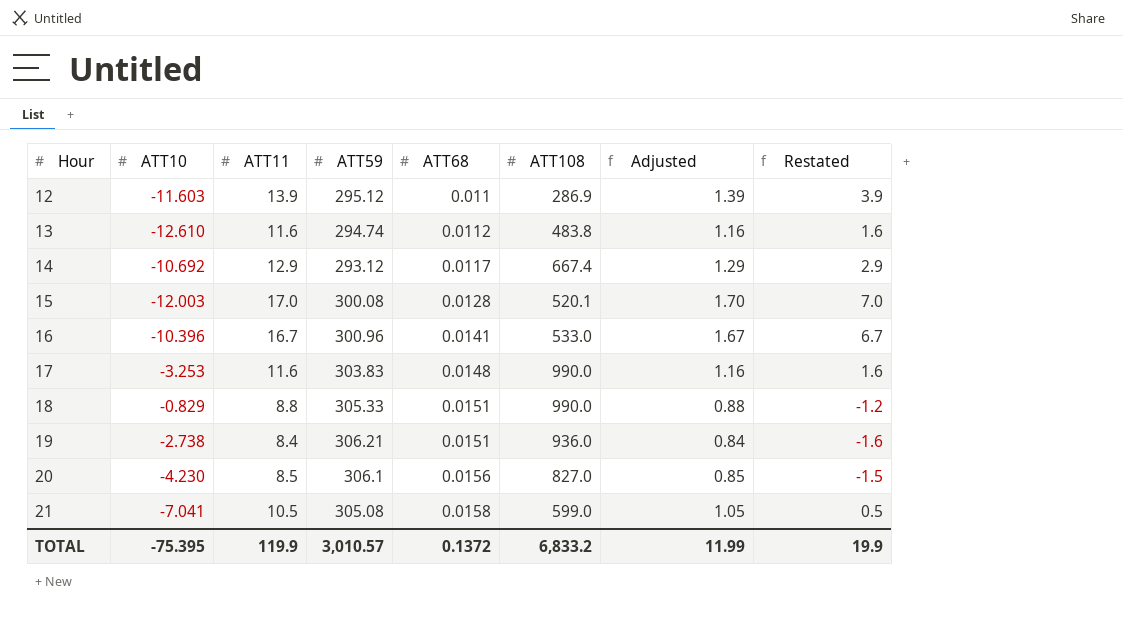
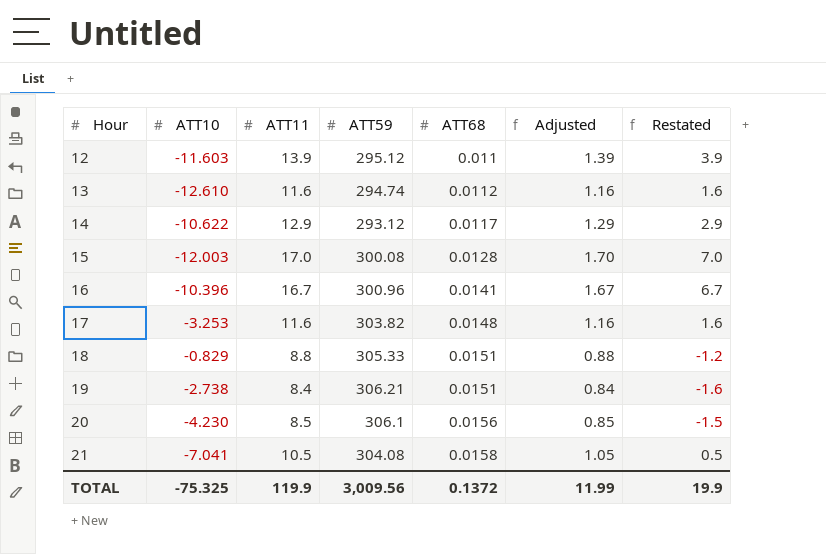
column ATT108 | position: 6 -> none
14 | ATT10: -10.692 -> -10.622
17 | ATT59: 303.83 -> 303.82
21 | ATT59: 305.08 -> 304.08
TOTAL | ATT10: -75.395 -> -75.325
TOTAL | ATT59: 3,010.57 -> 3,009.56

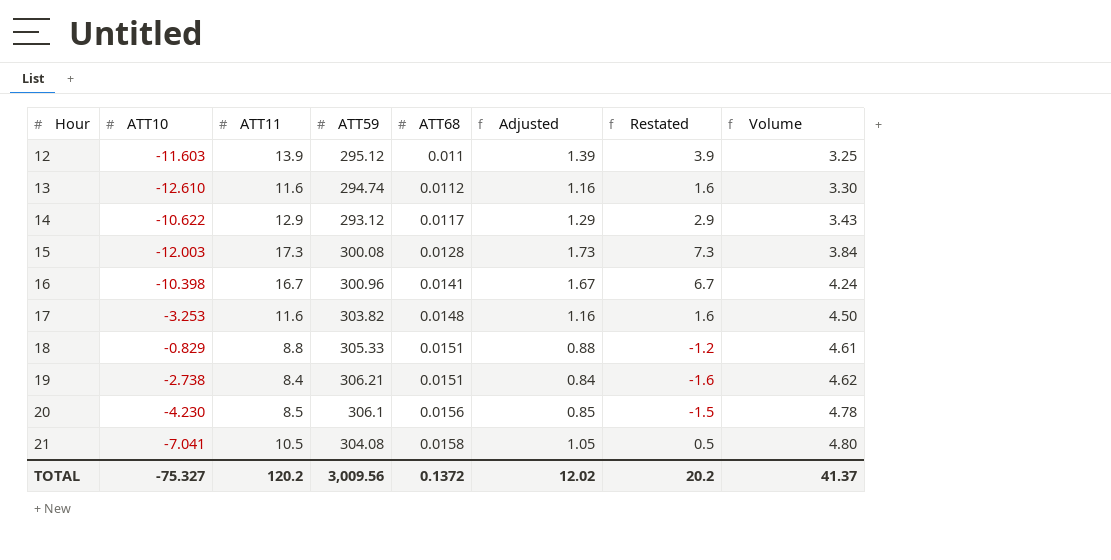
column Volume | formula: none -> [ATT59] * [ATT68]
15 | ATT11: 17.0 -> 17.3
15 | Adjusted: 1.70 -> 1.73
15 | Restated: 7.0 -> 7.3
16 | ATT10: -10.396 -> -10.398
TOTAL | ATT10: -75.325 -> -75.327
TOTAL | ATT11: 119.9 -> 120.2
TOTAL | Adjusted: 11.99 -> 12.02
TOTAL | Restated: 19.9 -> 20.2

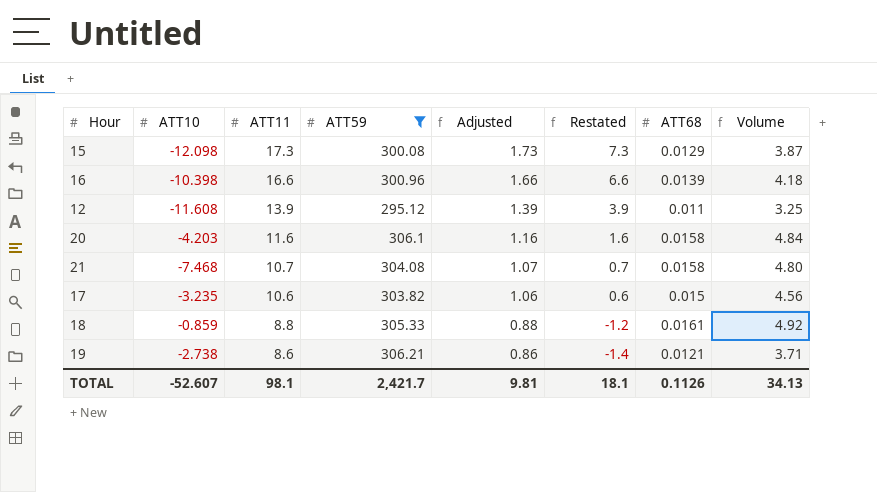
filter: none -> ATT59 >= 295.12
row order: Hour ascending -> ATT11 descending
column ATT68 | position: 5 -> 7
15 | ATT10: -12.003 -> -12.098
15 | ATT68: 0.0128 -> 0.0129
15 | Volume: 3.84 -> 3.87
16 | ATT11: 16.7 -> 16.6
16 | Adjusted: 1.67 -> 1.66
16 | Restated: 6.7 -> 6.6
16 | ATT68: 0.0141 -> 0.0139
16 | Volume: 4.24 -> 4.18
12 | ATT10: -11.603 -> -11.608
20 | ATT10: -4.230 -> -4.203
20 | ATT11: 8.5 -> 11.6
20 | Adjusted: 0.85 -> 1.16
20 | Restated: -1.5 -> 1.6
20 | ATT68: 0.0156 -> 0.0158
20 | Volume: 4.78 -> 4.84
21 | ATT10: -7.041 -> -7.468
21 | ATT11: 10.5 -> 10.7
21 | Adjusted: 1.05 -> 1.07
21 | Restated: 0.5 -> 0.7
17 | ATT10: -3.253 -> -3.235
17 | ATT11: 11.6 -> 10.6
17 | Adjusted: 1.16 -> 1.06
17 | Restated: 1.6 -> 0.6
17 | ATT68: 0.0148 -> 0.015
17 | Volume: 4.50 -> 4.56
18 | ATT10: -0.829 -> -0.859
18 | ATT68: 0.0151 -> 0.0161
18 | Volume: 4.61 -> 4.92
19 | ATT11: 8.4 -> 8.6
19 | Adjusted: 0.84 -> 0.86
19 | Restated: -1.6 -> -1.4
19 | ATT68: 0.0151 -> 0.0121
19 | Volume: 4.62 -> 3.71
TOTAL | ATT10: -75.327 -> -52.607
TOTAL | ATT11: 120.2 -> 98.1
TOTAL | ATT59: 3,009.56 -> 2,421.7
TOTAL | Adjusted: 12.02 -> 9.81
TOTAL | Restated: 20.2 -> 18.1
TOTAL | ATT68: 0.1372 -> 0.1126
TOTAL | Volume: 41.37 -> 34.13

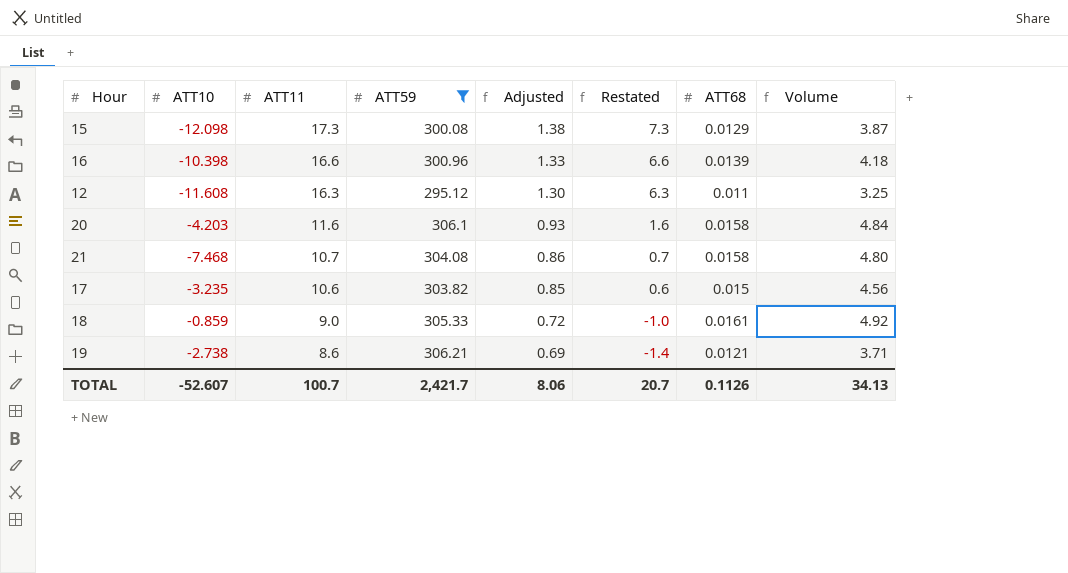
column Adjusted | formula: [ATT11] * 0.1 -> [ATT11] * 0.08
12 | ATT11: 13.9 -> 16.3
12 | Restated: 3.9 -> 6.3
18 | ATT11: 8.8 -> 9.0
18 | Restated: -1.2 -> -1.0
TOTAL | ATT11: 98.1 -> 100.7
TOTAL | Adjusted: 9.81 -> 8.06
TOTAL | Restated: 18.1 -> 20.7

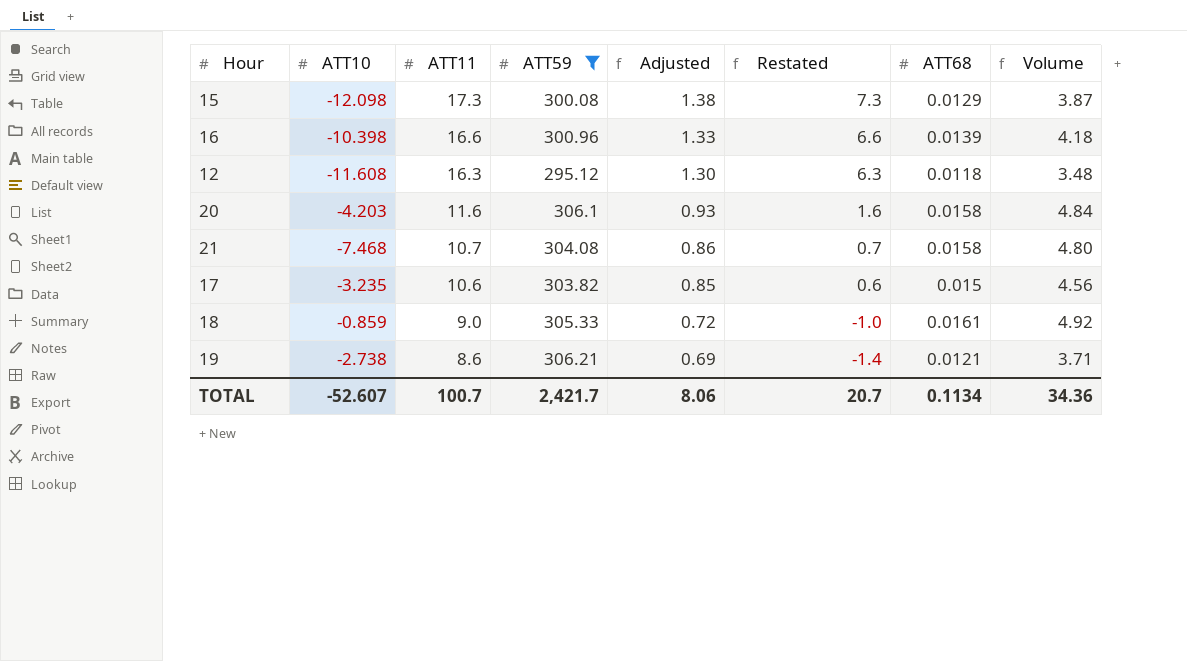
12 | ATT68: 0.011 -> 0.0118
12 | Volume: 3.25 -> 3.48
TOTAL | ATT68: 0.1126 -> 0.1134
TOTAL | Volume: 34.13 -> 34.36

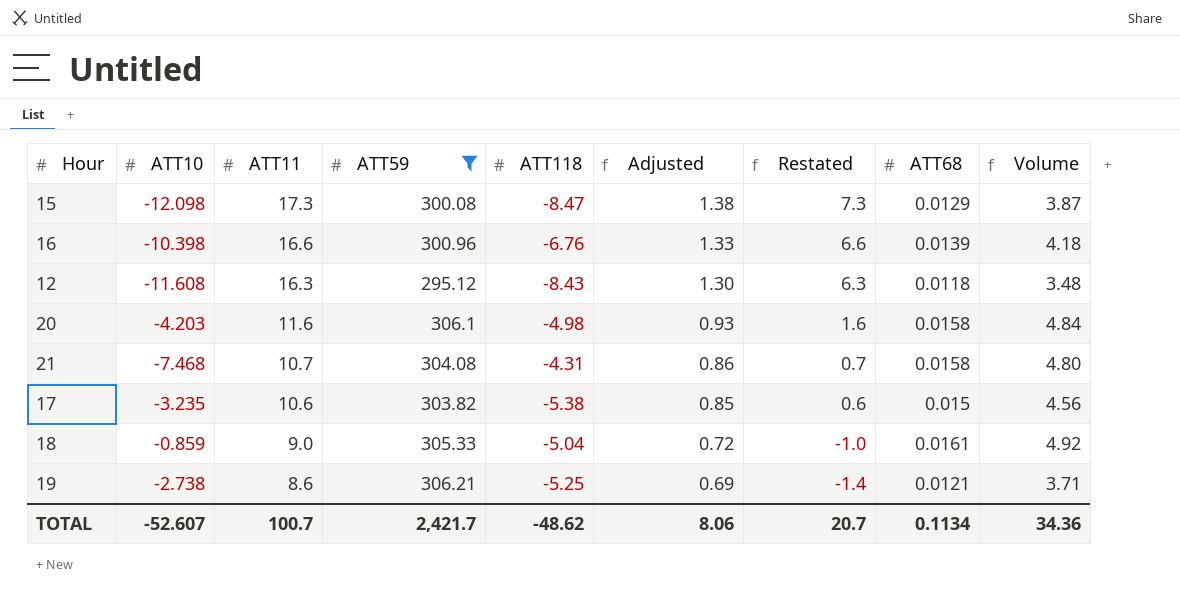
column ATT118 | position: none -> 5

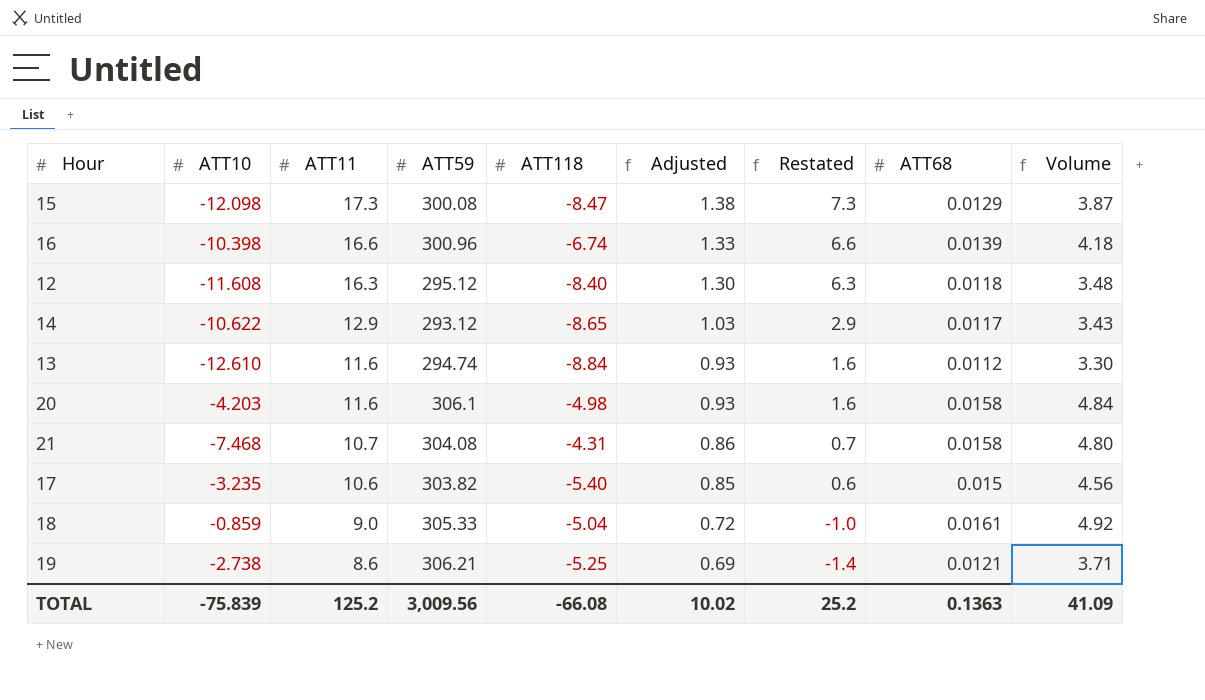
filter: ATT59 >= 295.12 -> none
16 | ATT118: -6.76 -> -6.74
12 | ATT118: -8.43 -> -8.40
17 | ATT118: -5.38 -> -5.40
TOTAL | ATT10: -52.607 -> -75.839
TOTAL | ATT11: 100.7 -> 125.2
TOTAL | ATT59: 2,421.7 -> 3,009.56
TOTAL | ATT118: -48.62 -> -66.08
TOTAL | Adjusted: 8.06 -> 10.02
TOTAL | Restated: 20.7 -> 25.2
TOTAL | ATT68: 0.1134 -> 0.1363
TOTAL | Volume: 34.36 -> 41.09

